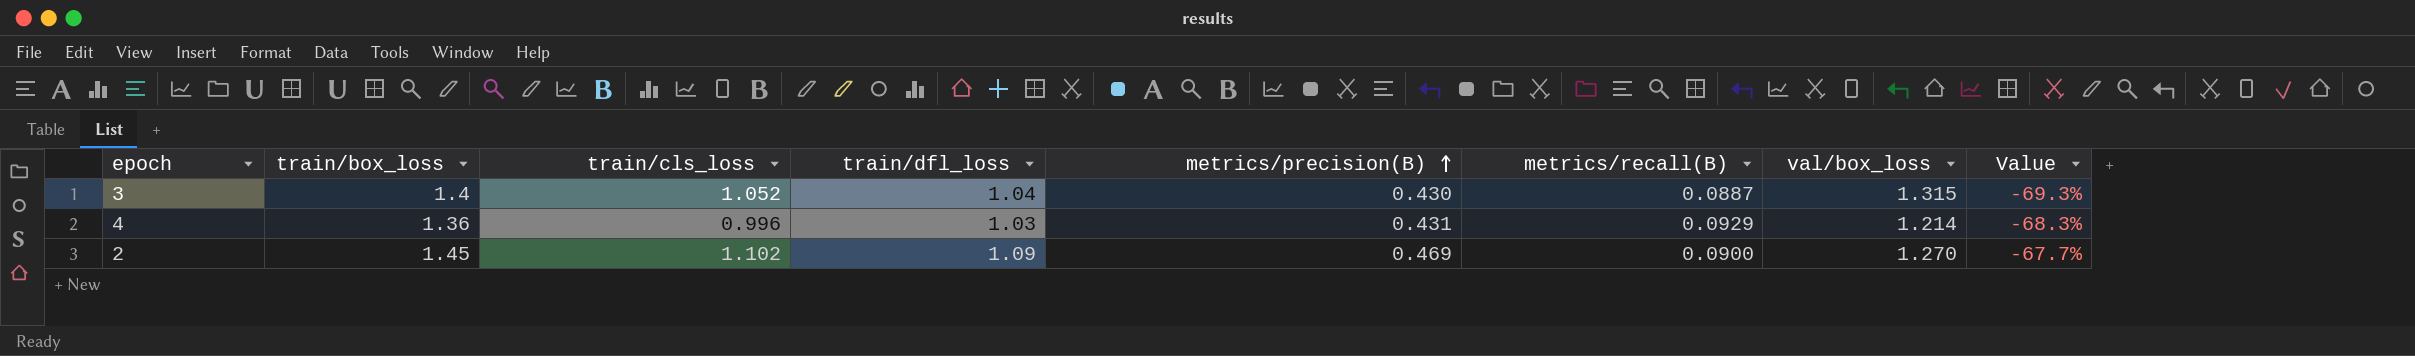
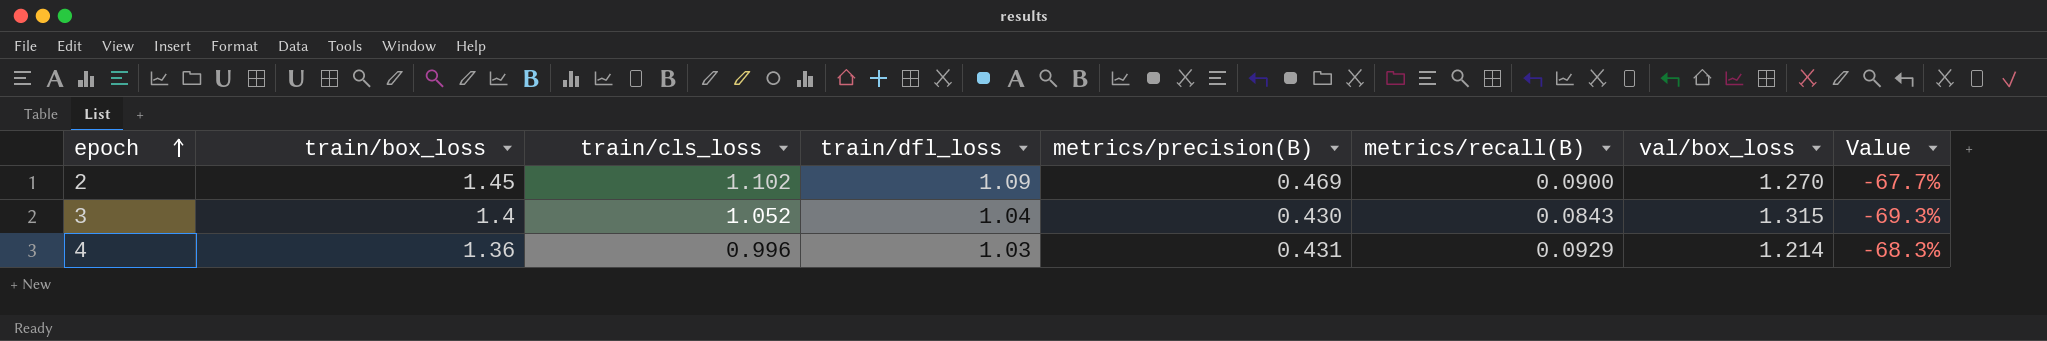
row order: metrics/precision(B) ascending -> epoch ascending
3 | metrics/recall(B): 0.0887 -> 0.0843

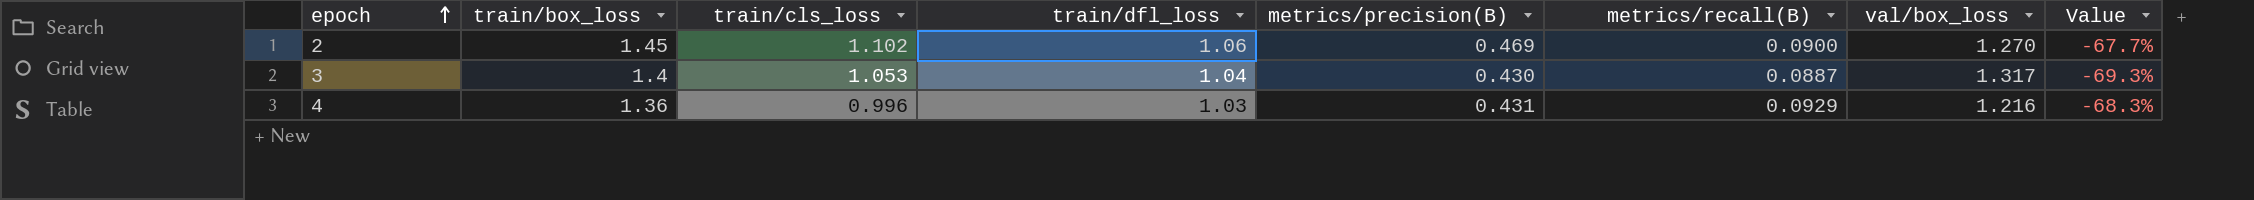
2 | train/dfl_loss: 1.09 -> 1.06
3 | train/cls_loss: 1.052 -> 1.053
3 | metrics/recall(B): 0.0843 -> 0.0887
3 | val/box_loss: 1.315 -> 1.317
4 | val/box_loss: 1.214 -> 1.216

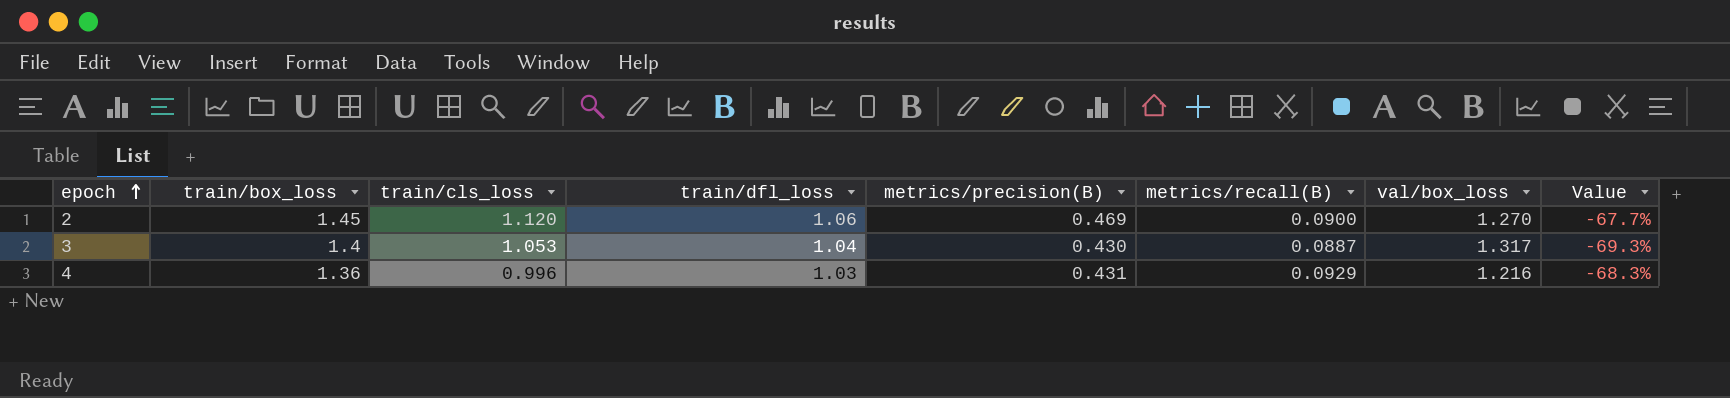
2 | train/cls_loss: 1.102 -> 1.120

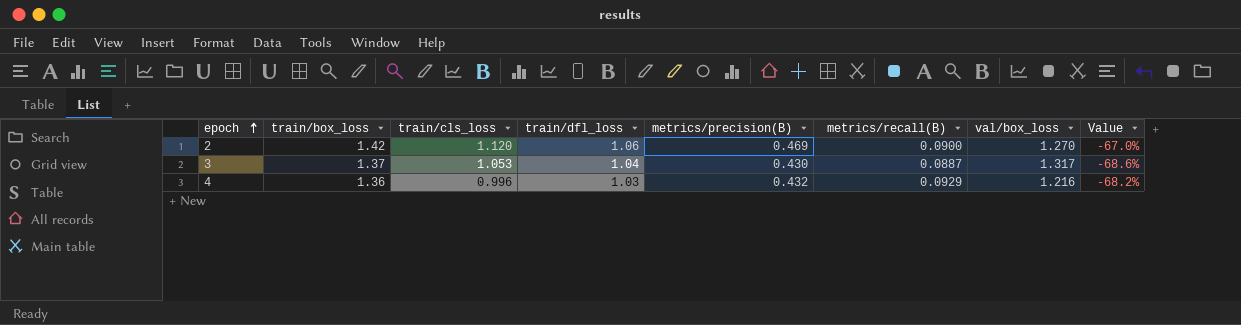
2 | train/box_loss: 1.45 -> 1.42
2 | Value: -67.7% -> -67.0%
3 | train/box_loss: 1.4 -> 1.37
3 | Value: -69.3% -> -68.6%
4 | metrics/precision(B): 0.431 -> 0.432
4 | Value: -68.3% -> -68.2%

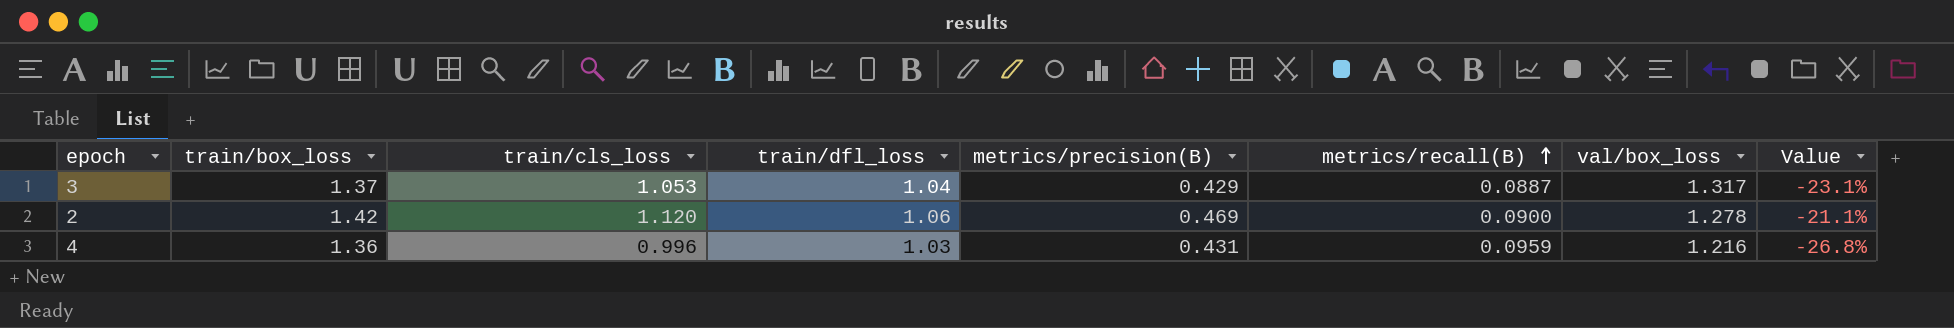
row order: epoch ascending -> metrics/recall(B) ascending
column Value | formula: ([metrics/precision(B)] - [train/box_loss]) / [train/box_loss] -> ([train/cls_loss] - [train/box_loss]) / [train/box_loss]
3 | metrics/precision(B): 0.430 -> 0.429
2 | val/box_loss: 1.270 -> 1.278
4 | metrics/precision(B): 0.432 -> 0.431
4 | metrics/recall(B): 0.0929 -> 0.0959

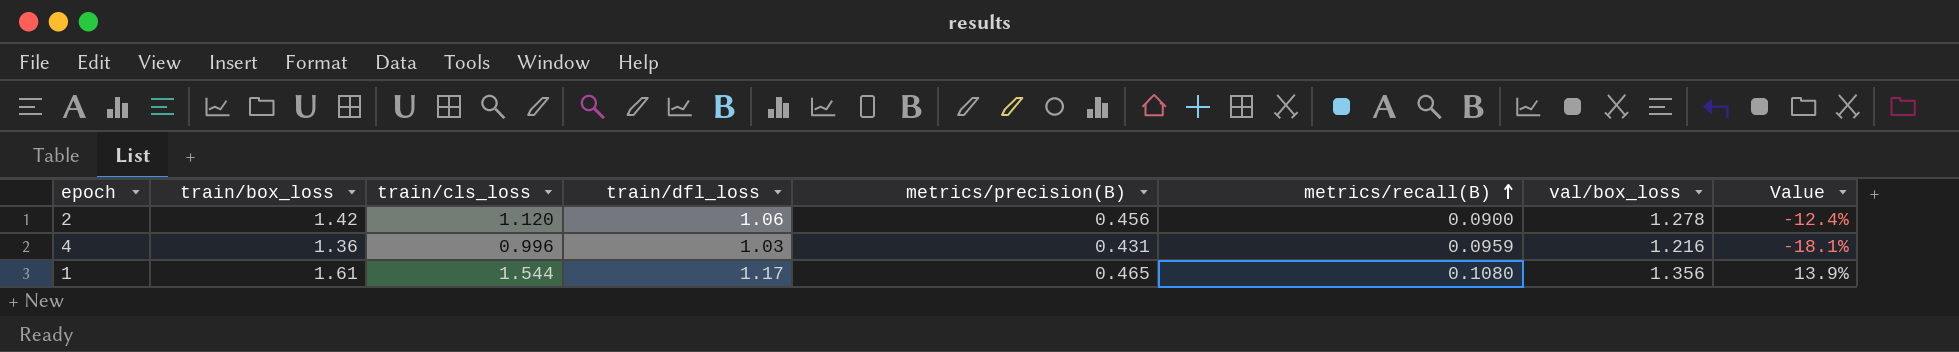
column Value | formula: ([train/cls_loss] - [train/box_loss]) / [train/box_loss] -> ([train/cls_loss] - [val/box_loss]) / [val/box_loss]
row 3: 1.37 | 1.053 | 1.04 | 0.429 | 0.0887 | 1.317 | -23.1% -> none
2 | metrics/precision(B): 0.469 -> 0.456
row 1: none -> 1.61 | 1.544 | 1.17 | 0.465 | 0.1080 | 1.356 | 13.9%

